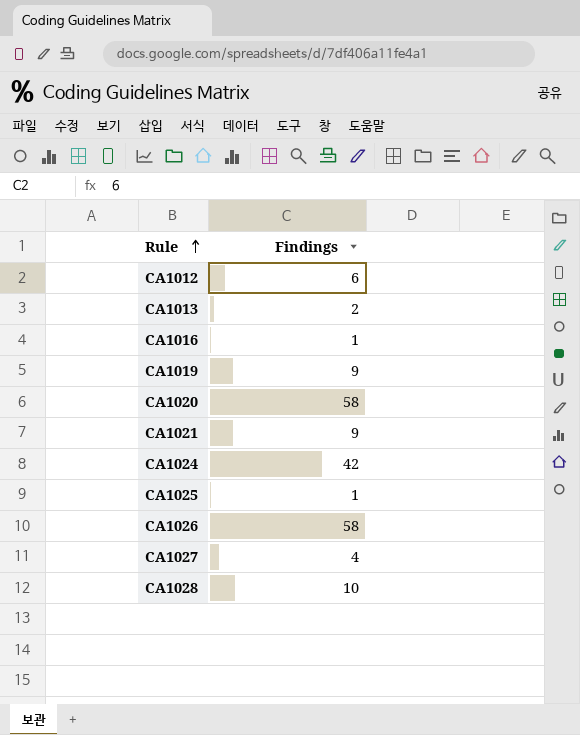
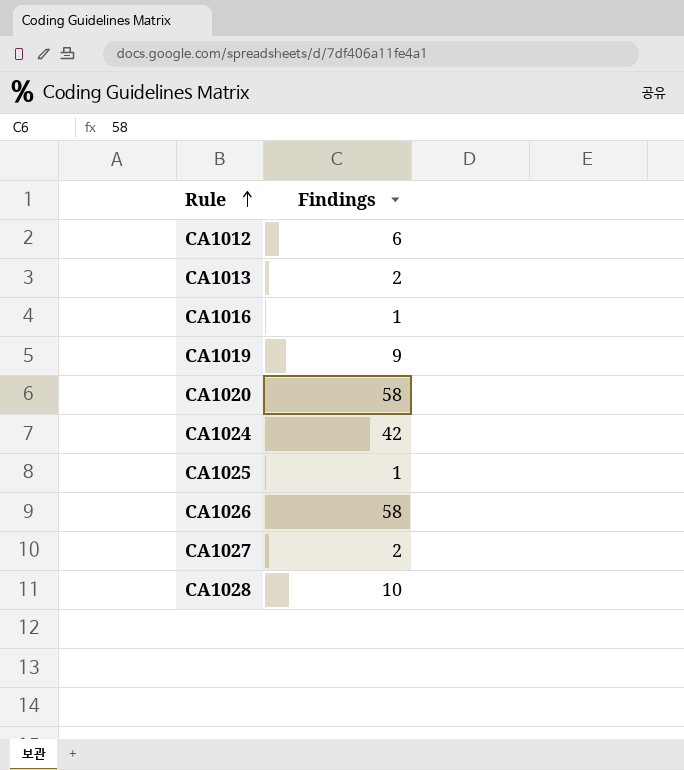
row CA1021: 9 -> none
CA1027 | Findings: 4 -> 2

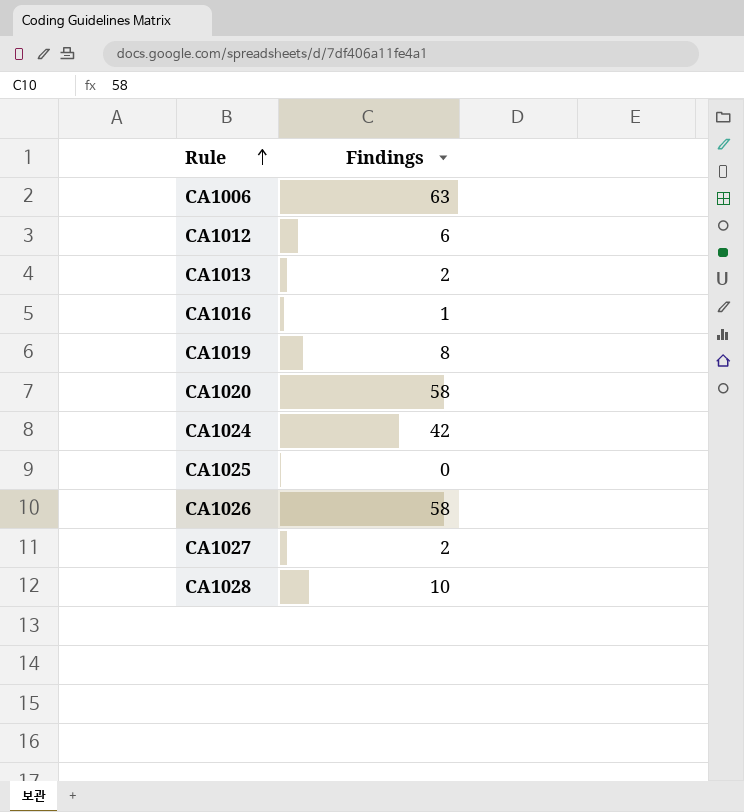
row CA1006: none -> 63
CA1019 | Findings: 9 -> 8
CA1025 | Findings: 1 -> 0

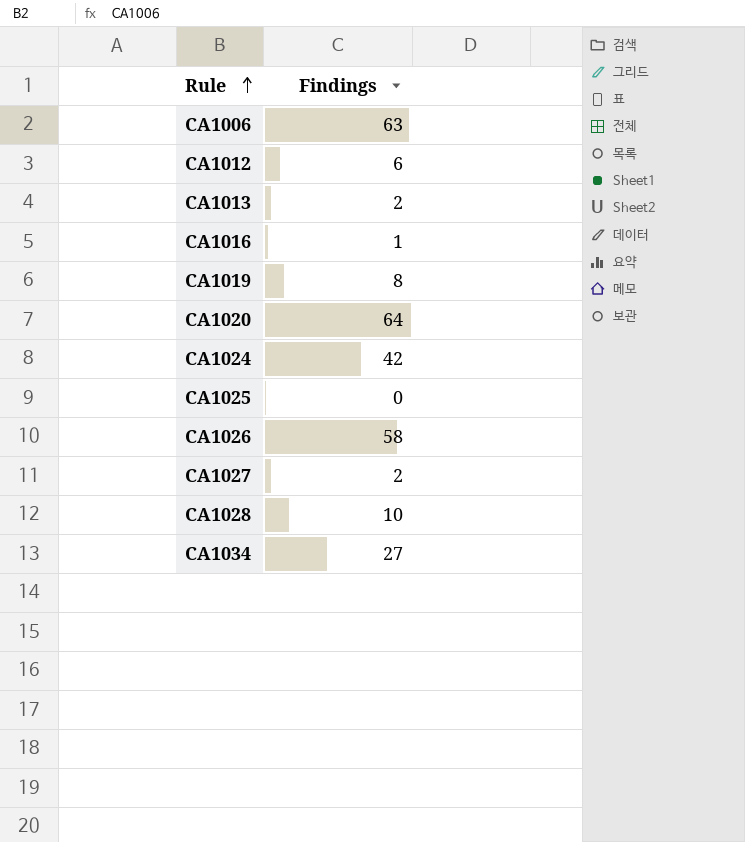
CA1020 | Findings: 58 -> 64
row CA1034: none -> 27

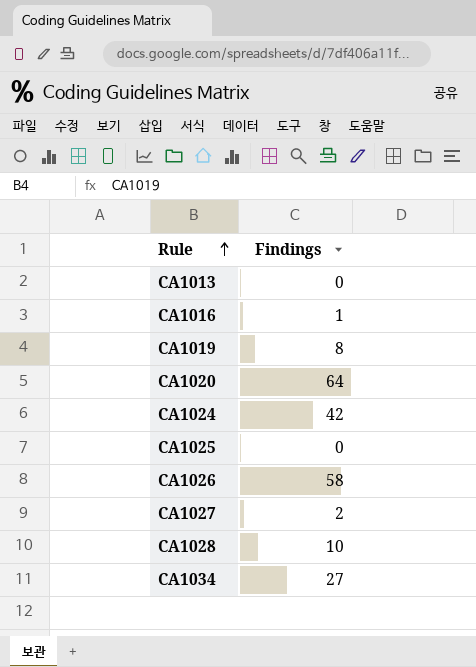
row CA1006: 63 -> none
row CA1012: 6 -> none
CA1013 | Findings: 2 -> 0

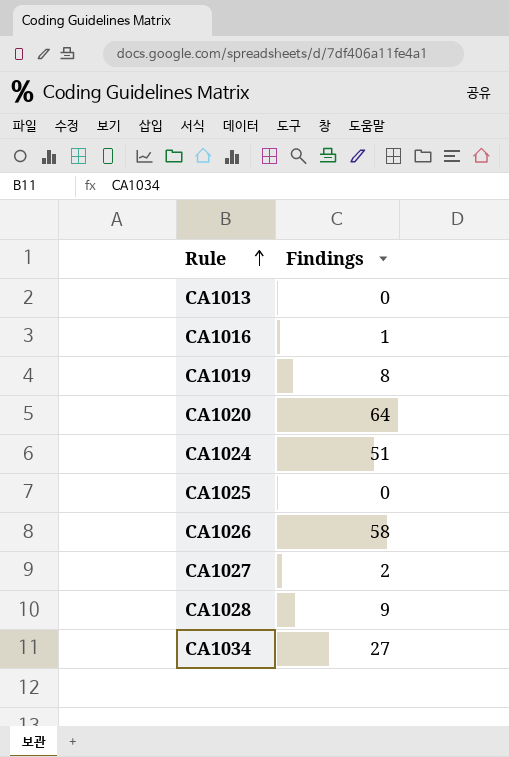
CA1024 | Findings: 42 -> 51
CA1028 | Findings: 10 -> 9

